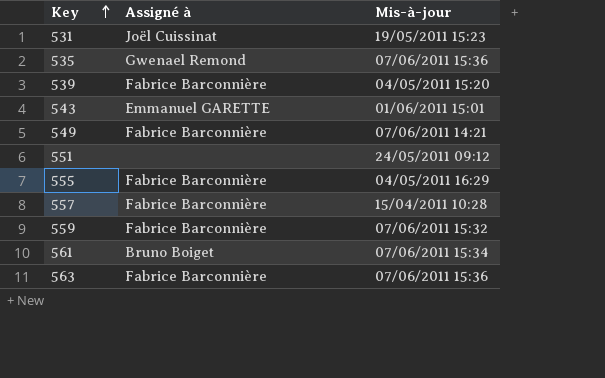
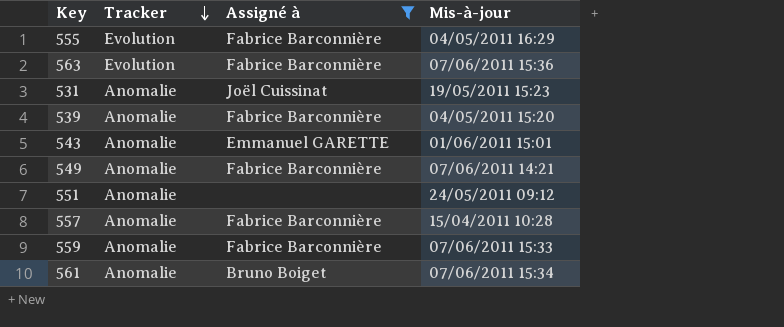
filter: none -> Assigné à != Gwenael Remond
row order: Key ascending -> Tracker descending
column Tracker | position: none -> 2
559 | Mis-à-jour: 07/06/2011 15:32 -> 07/06/2011 15:33

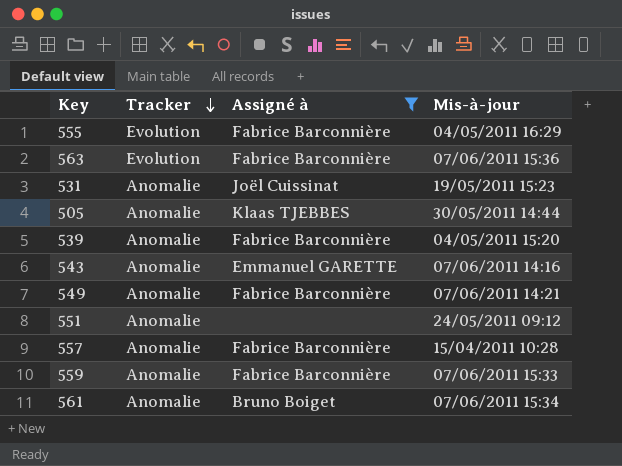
row 505: none -> Anomalie | Klaas TJEBBES | 30/05/2011 14:44
543 | Mis-à-jour: 01/06/2011 15:01 -> 07/06/2011 14:16

